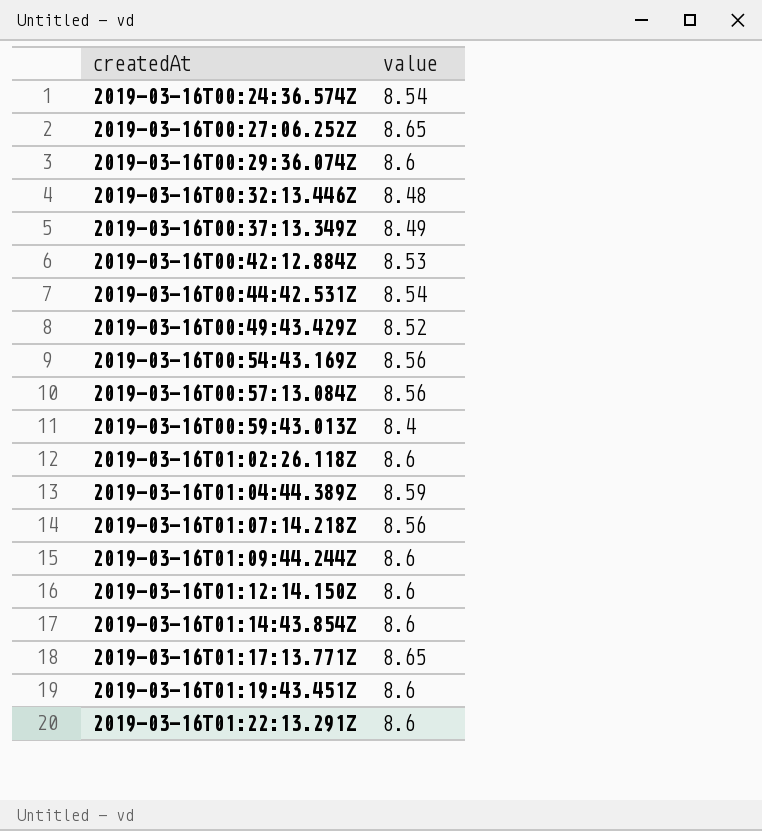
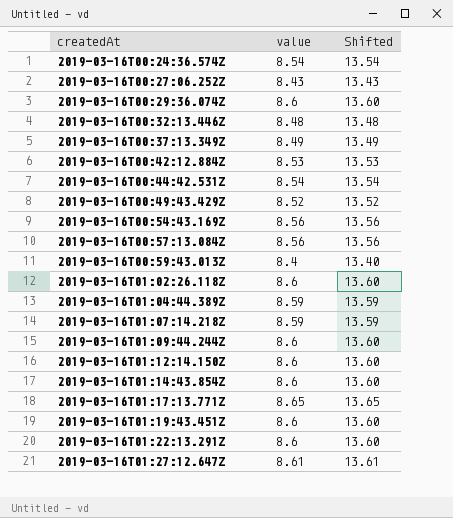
column Shifted | formula: none -> [value] + 5
2019-03-16T00:27:06.252Z | value: 8.65 -> 8.43
2019-03-16T01:07:14.218Z | value: 8.56 -> 8.59
row 2019-03-16T01:27:12.647Z: none -> 8.61 | 13.61

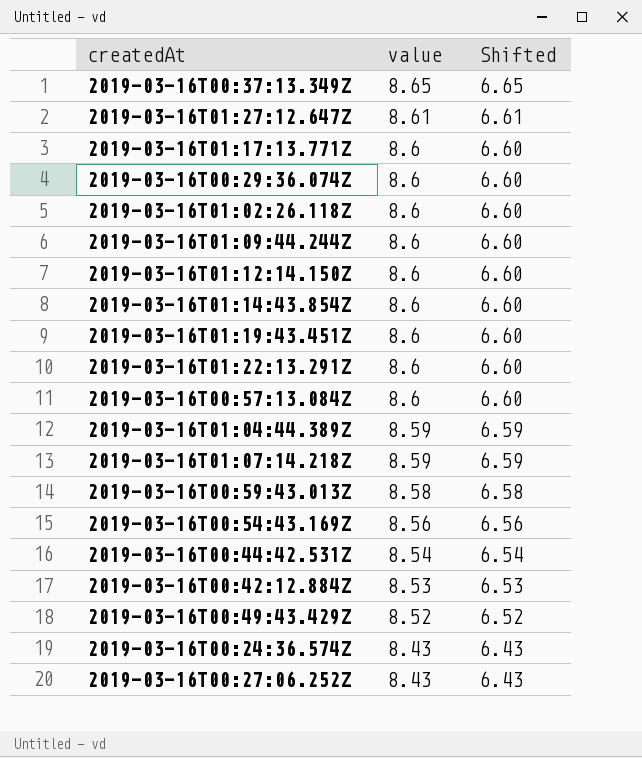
row order: createdAt ascending -> value descending
column Shifted | formula: [value] + 5 -> [value] - 2
row 2019-03-16T00:32:13.446Z: 8.48 | 13.48 -> none
2019-03-16T00:37:13.349Z | value: 8.49 -> 8.65
2019-03-16T01:17:13.771Z | value: 8.65 -> 8.6
2019-03-16T00:57:13.084Z | value: 8.56 -> 8.6
2019-03-16T00:59:43.013Z | value: 8.4 -> 8.58
2019-03-16T00:24:36.574Z | value: 8.54 -> 8.43

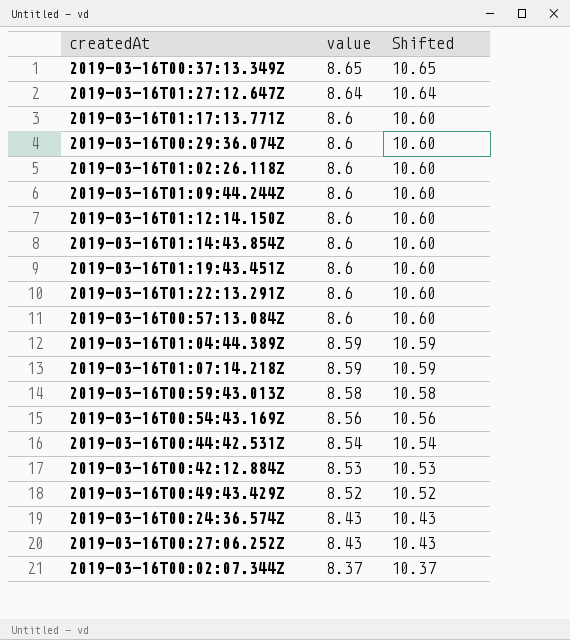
column Shifted | formula: [value] - 2 -> [value] + 2
2019-03-16T01:27:12.647Z | value: 8.61 -> 8.64
row 2019-03-16T00:02:07.344Z: none -> 8.37 | 10.37

